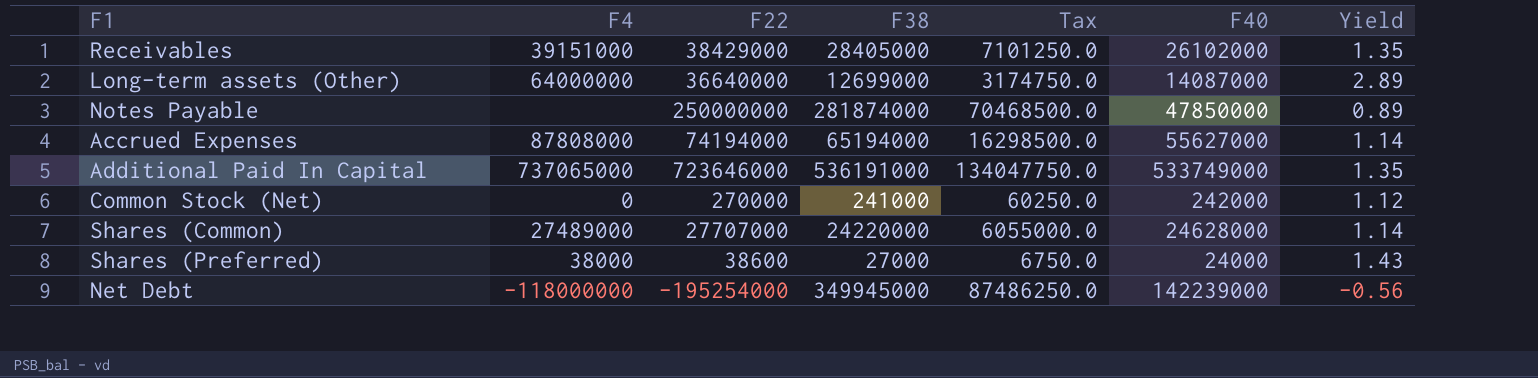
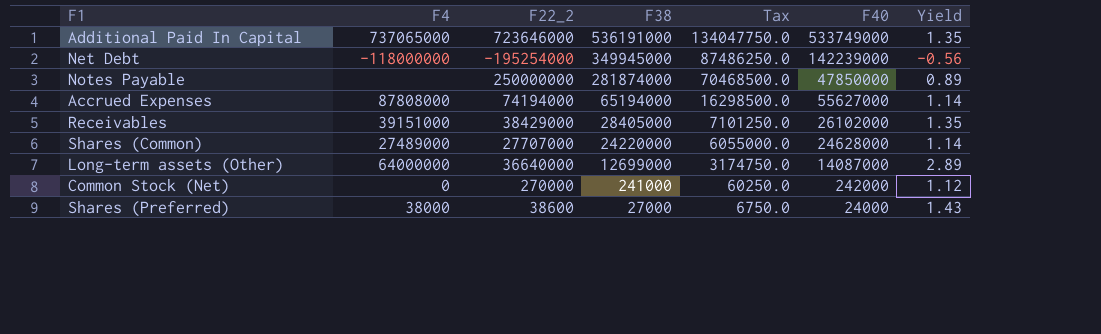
row order: none -> F38 descending
column name: F22 -> F22_2

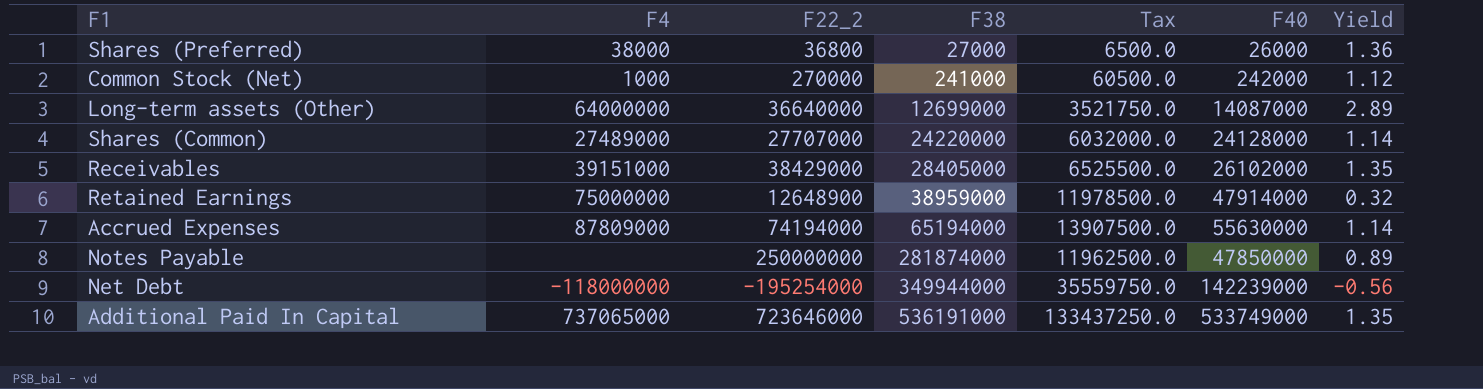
row order: F38 descending -> F38 ascending
column Tax | formula: [F38] * 0.25 -> [F40] * 0.25
Shares (Preferred) | F22_2: 38600 -> 36800
Shares (Preferred) | F40: 24000 -> 26000
Shares (Preferred) | Yield: 1.43 -> 1.36
Common Stock (Net) | F4: 0 -> 1000
Shares (Common) | F40: 24628000 -> 24128000
row Retained Earnings: none -> 75000000 | 12648900 | 38959000 | 11978500.0 | 47914000 | 0.32
Accrued Expenses | F4: 87808000 -> 87809000
Accrued Expenses | F40: 55627000 -> 55630000
Net Debt | F38: 349945000 -> 349944000

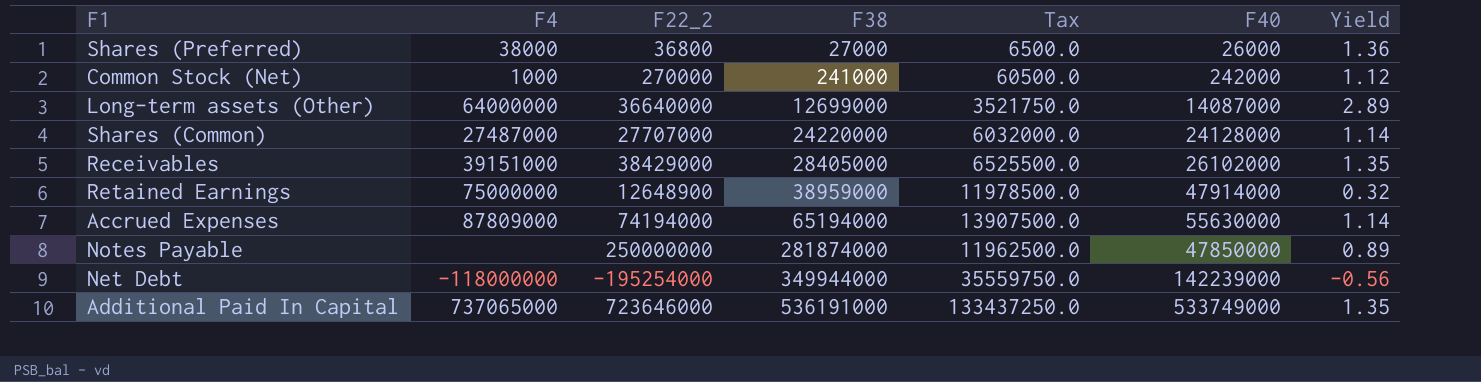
Shares (Common) | F4: 27489000 -> 27487000

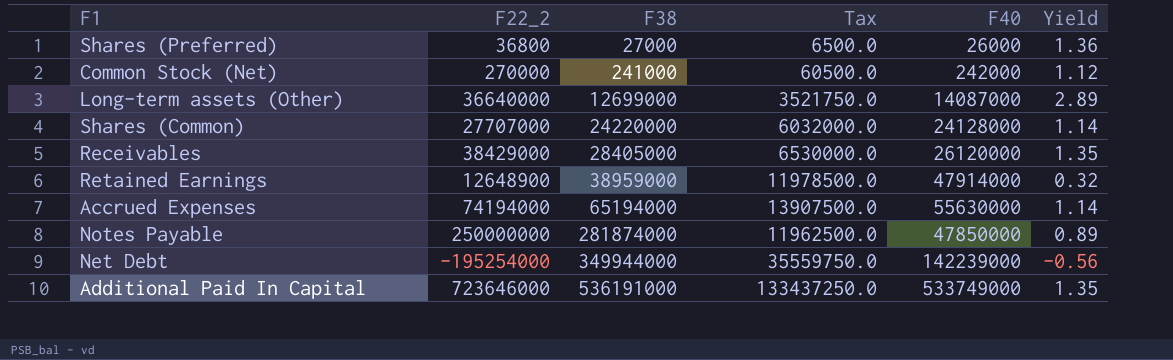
column F4 | position: 2 -> none
Receivables | Tax: 6525500.0 -> 6530000.0
Receivables | F40: 26102000 -> 26120000

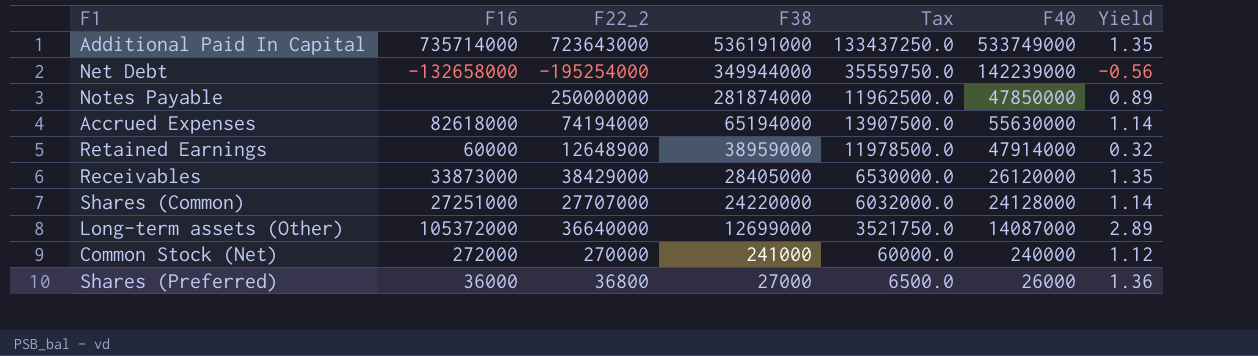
row order: F38 ascending -> F38 descending
column F16 | position: none -> 2
Additional Paid In Capital | F22_2: 723646000 -> 723643000
Common Stock (Net) | Tax: 60500.0 -> 60000.0
Common Stock (Net) | F40: 242000 -> 240000

